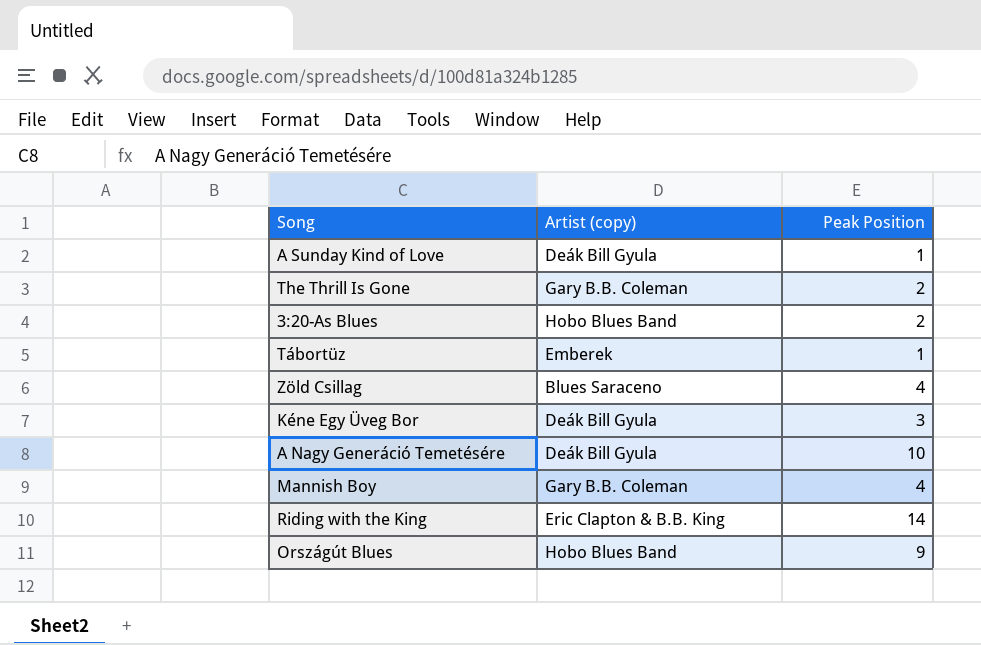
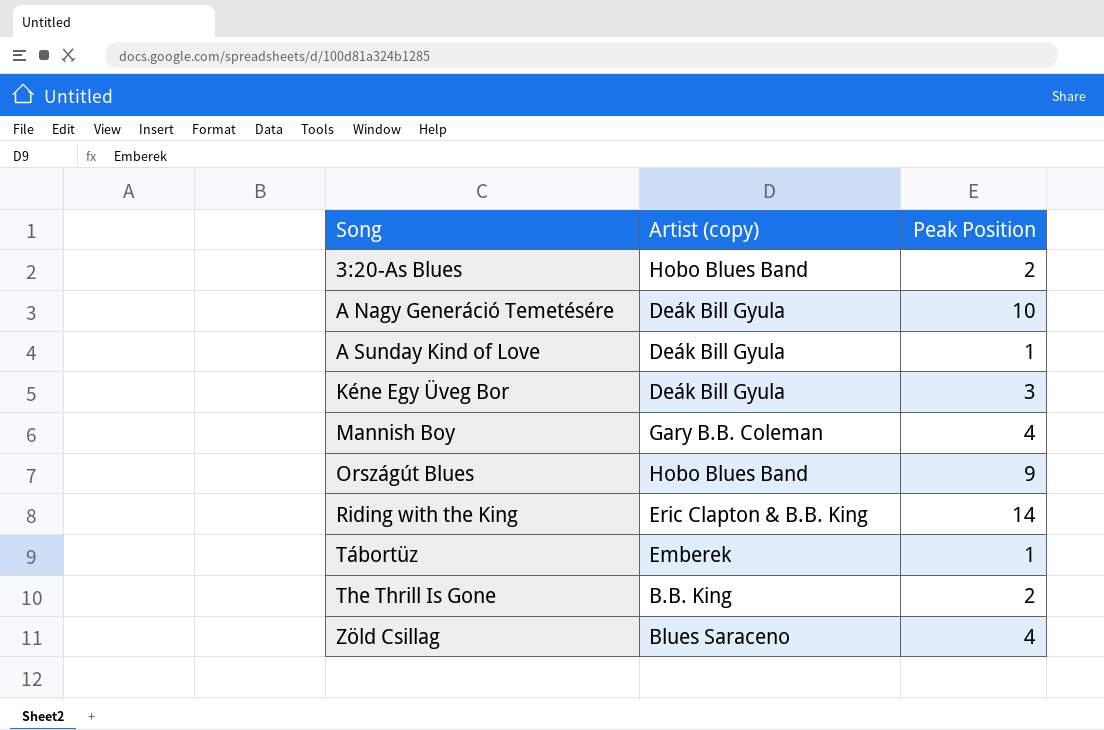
row order: none -> Song ascending
The Thrill Is Gone | Artist (copy): Gary B.B. Coleman -> B.B. King

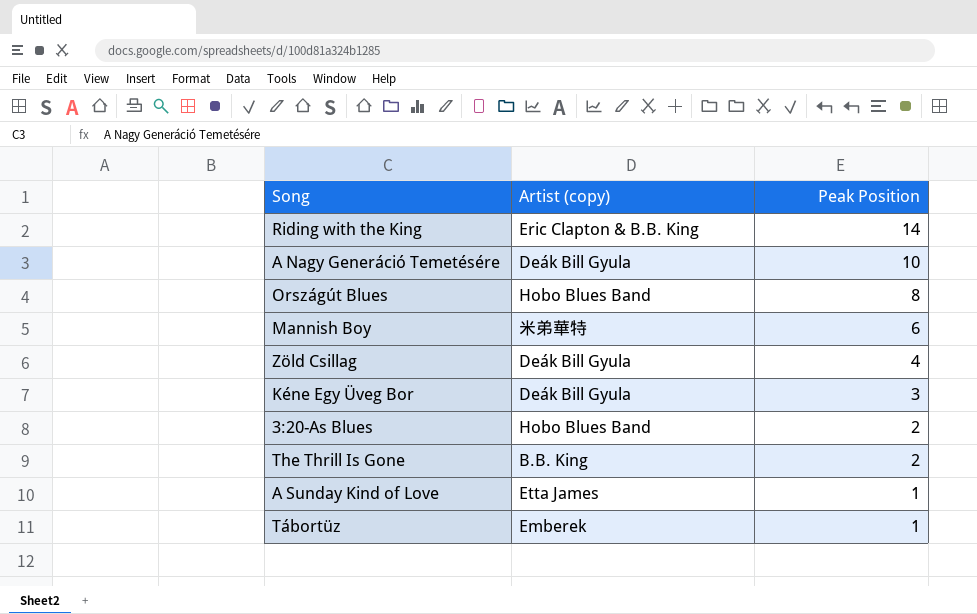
row order: Song ascending -> Peak Position descending
Országút Blues | Peak Position: 9 -> 8
Mannish Boy | Artist (copy): Gary B.B. Coleman -> 米弟華特
Mannish Boy | Peak Position: 4 -> 6
Zöld Csillag | Artist (copy): Blues Saraceno -> Deák Bill Gyula
A Sunday Kind of Love | Artist (copy): Deák Bill Gyula -> Etta James

